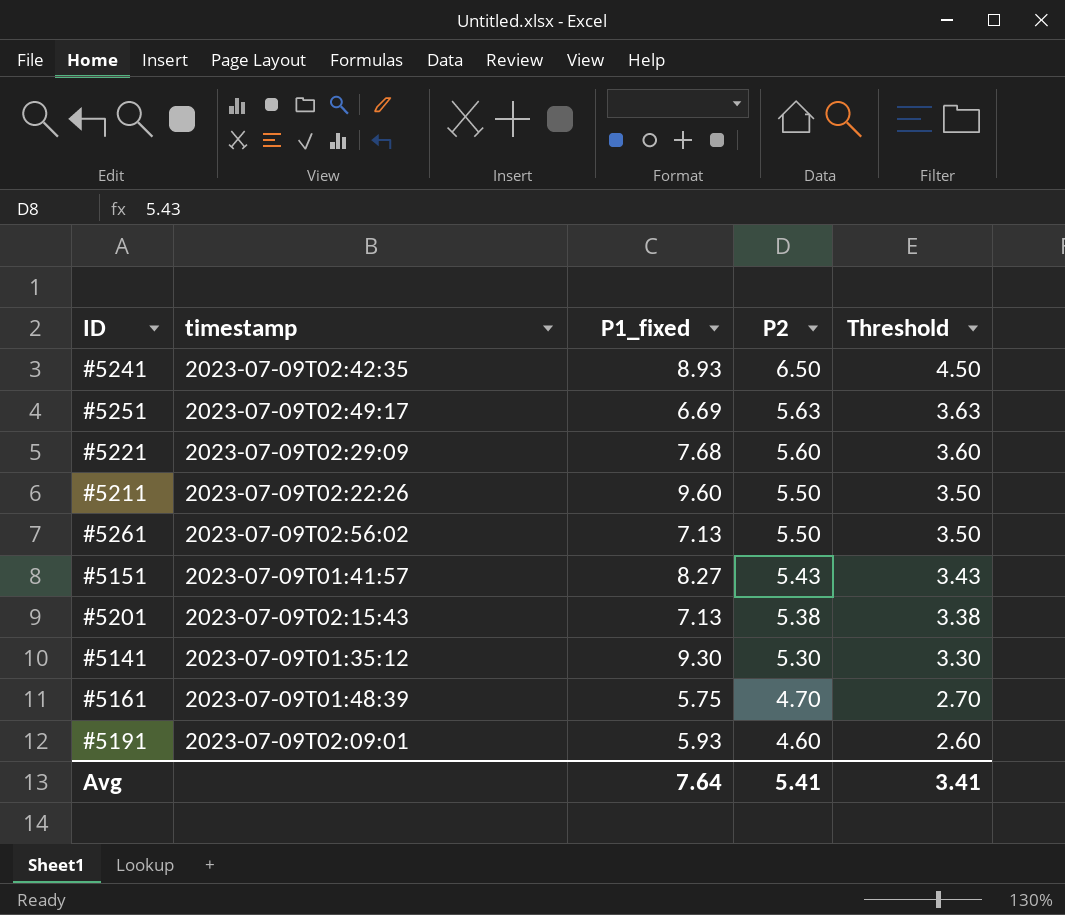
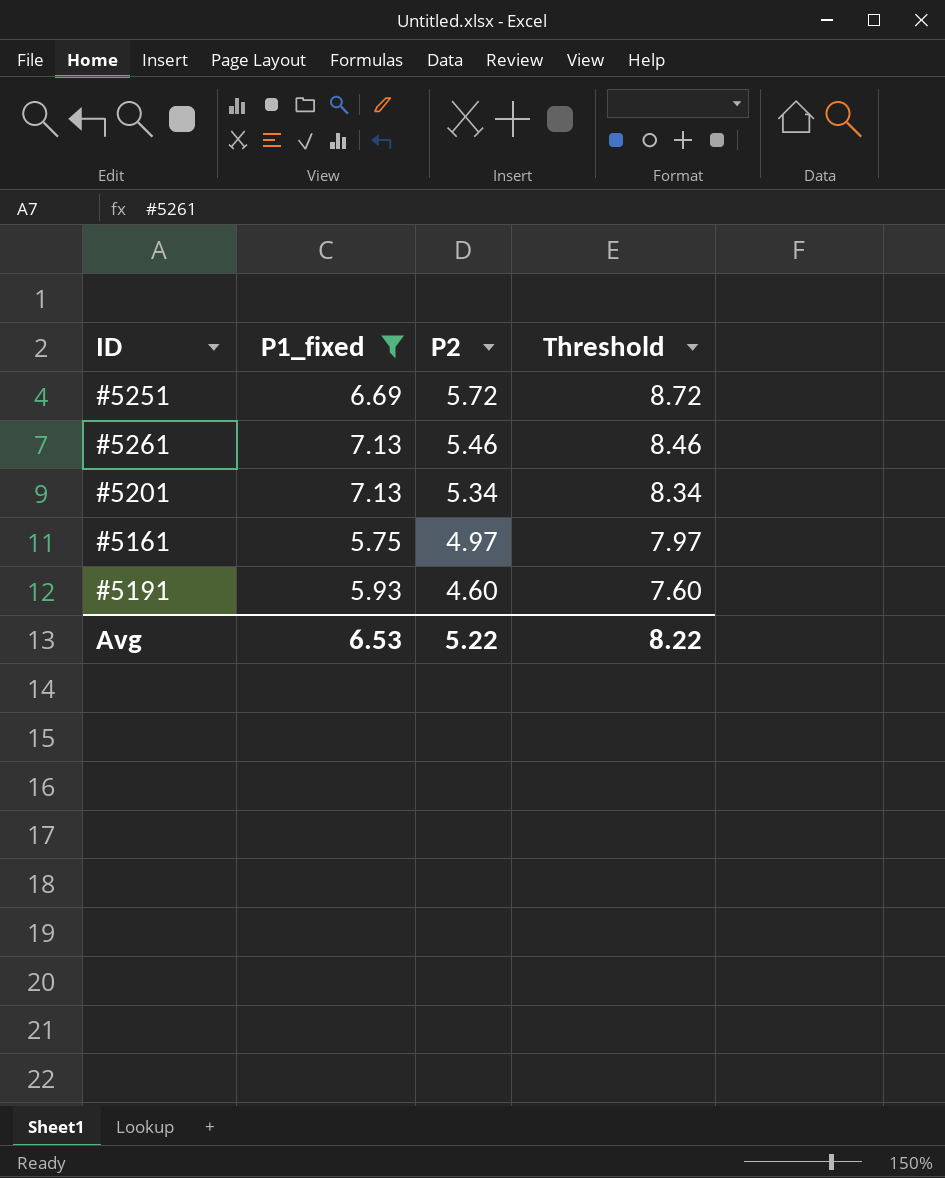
filter: none -> P1_fixed <= 7.13
column timestamp | position: 2 -> none
column Threshold | formula: [P2] - 2 -> [P2] + 3
#5251 | P2: 5.63 -> 5.72
#5261 | P2: 5.50 -> 5.46
#5201 | P2: 5.38 -> 5.34
#5161 | P2: 4.70 -> 4.97
Avg | P1_fixed: 7.64 -> 6.53
Avg | P2: 5.41 -> 5.22
Avg | Threshold: 3.41 -> 8.22

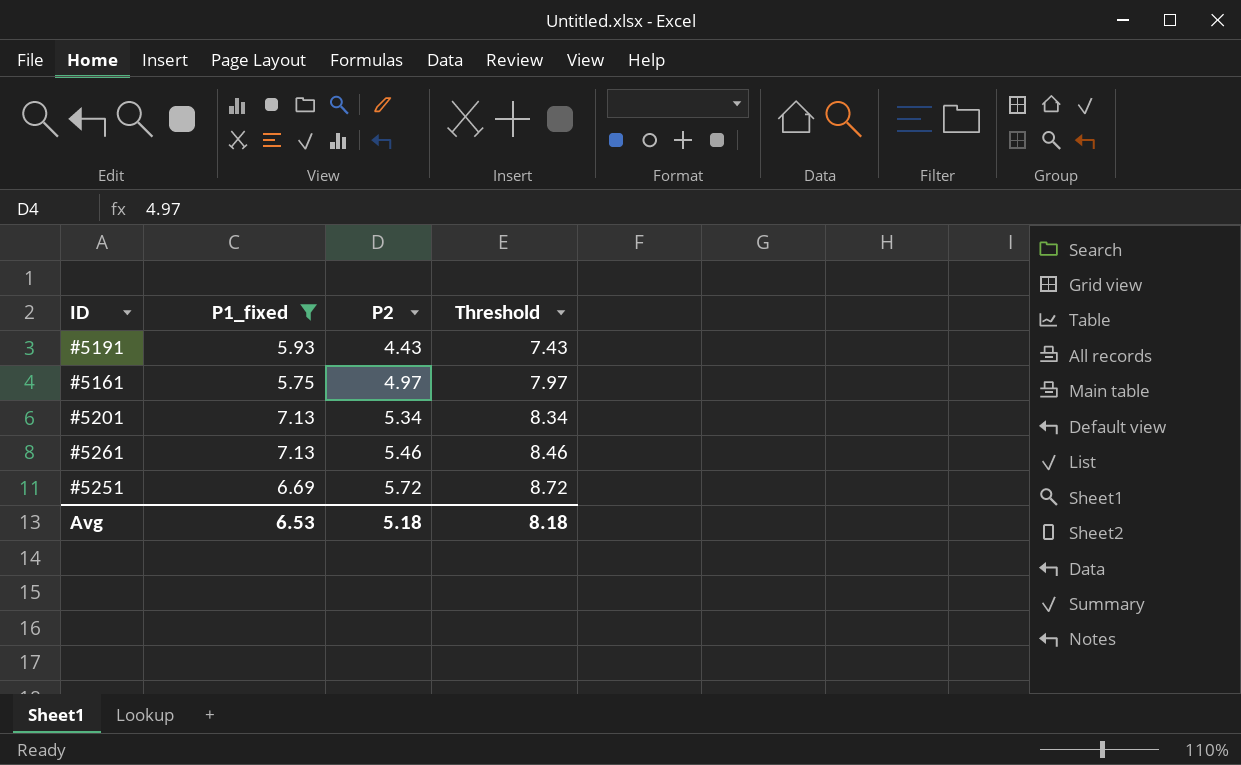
row order: P2 descending -> P2 ascending
#5191 | P2: 4.60 -> 4.43
#5191 | Threshold: 7.60 -> 7.43
Avg | P2: 5.22 -> 5.18
Avg | Threshold: 8.22 -> 8.18

